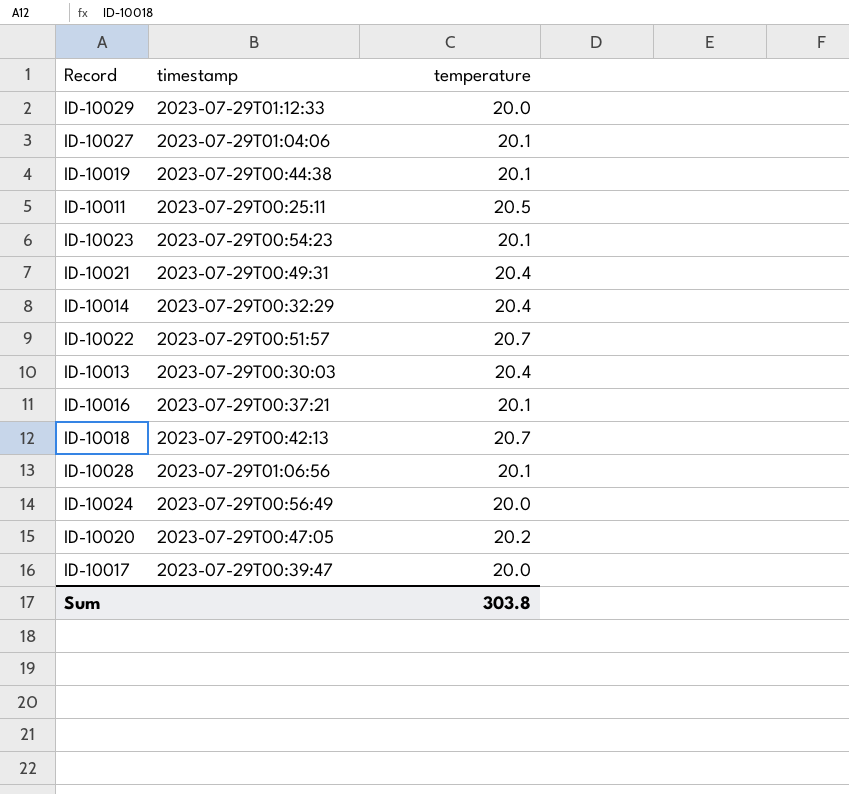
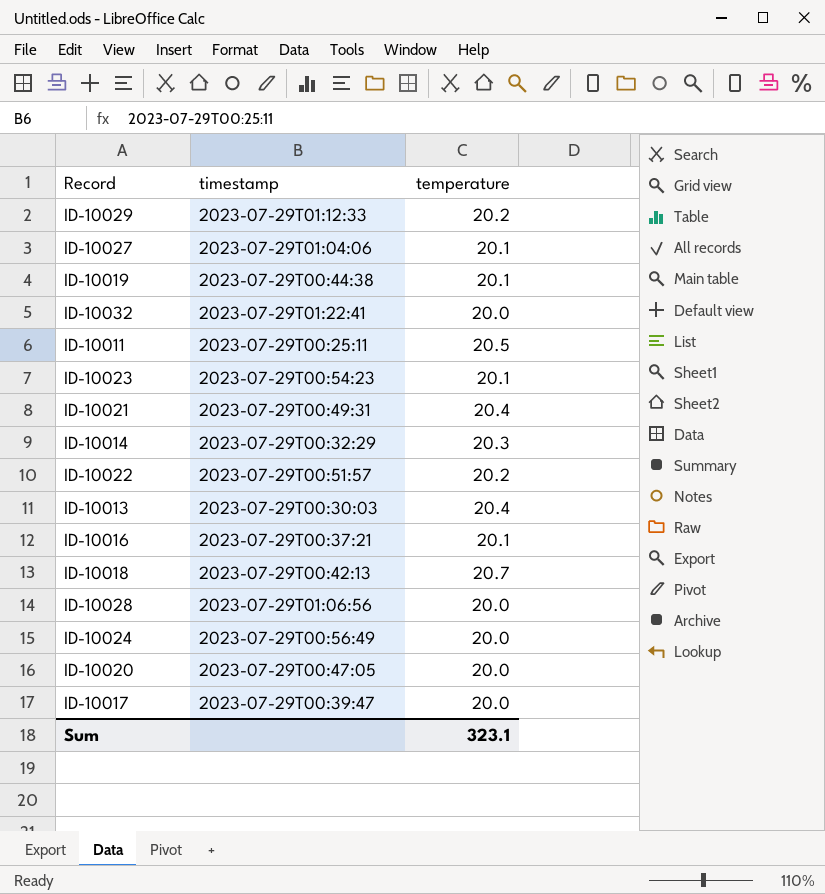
ID-10029 | temperature: 20.0 -> 20.2
row ID-10032: none -> 2023-07-29T01:22:41 | 20.0
ID-10014 | temperature: 20.4 -> 20.3
ID-10022 | temperature: 20.7 -> 20.2
ID-10028 | temperature: 20.1 -> 20.0
ID-10020 | temperature: 20.2 -> 20.0
Sum | temperature: 303.8 -> 323.1

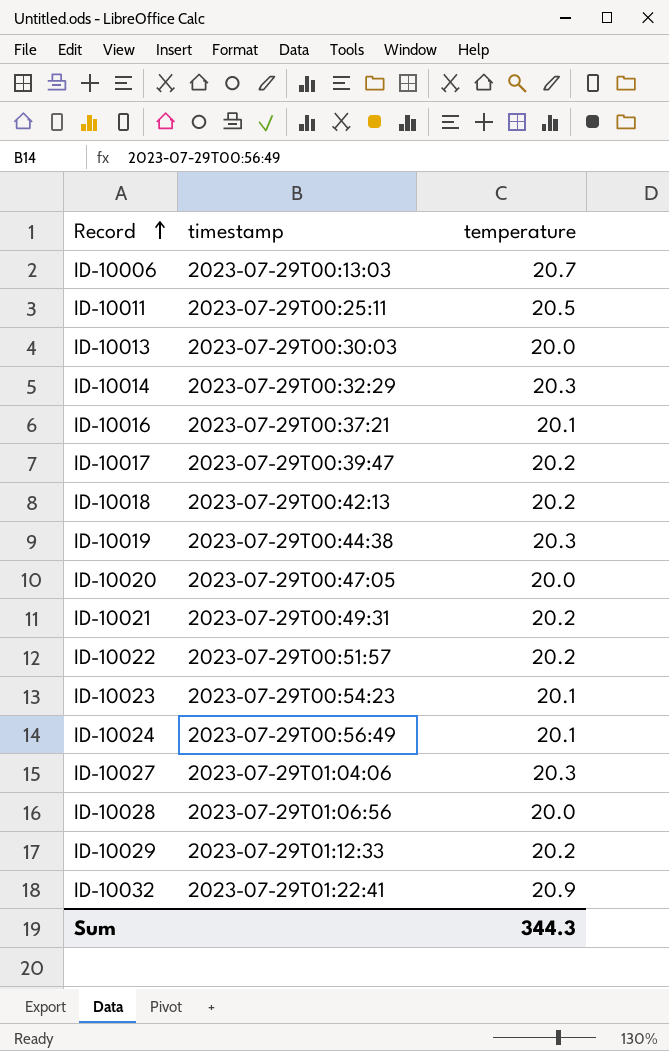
row order: none -> Record ascending
row ID-10006: none -> 2023-07-29T00:13:03 | 20.7
ID-10013 | temperature: 20.4 -> 20.0
ID-10017 | temperature: 20.0 -> 20.2
ID-10018 | temperature: 20.7 -> 20.2
ID-10019 | temperature: 20.1 -> 20.3
ID-10021 | temperature: 20.4 -> 20.2
ID-10024 | temperature: 20.0 -> 20.1
ID-10027 | temperature: 20.1 -> 20.3
ID-10032 | temperature: 20.0 -> 20.9
Sum | temperature: 323.1 -> 344.3

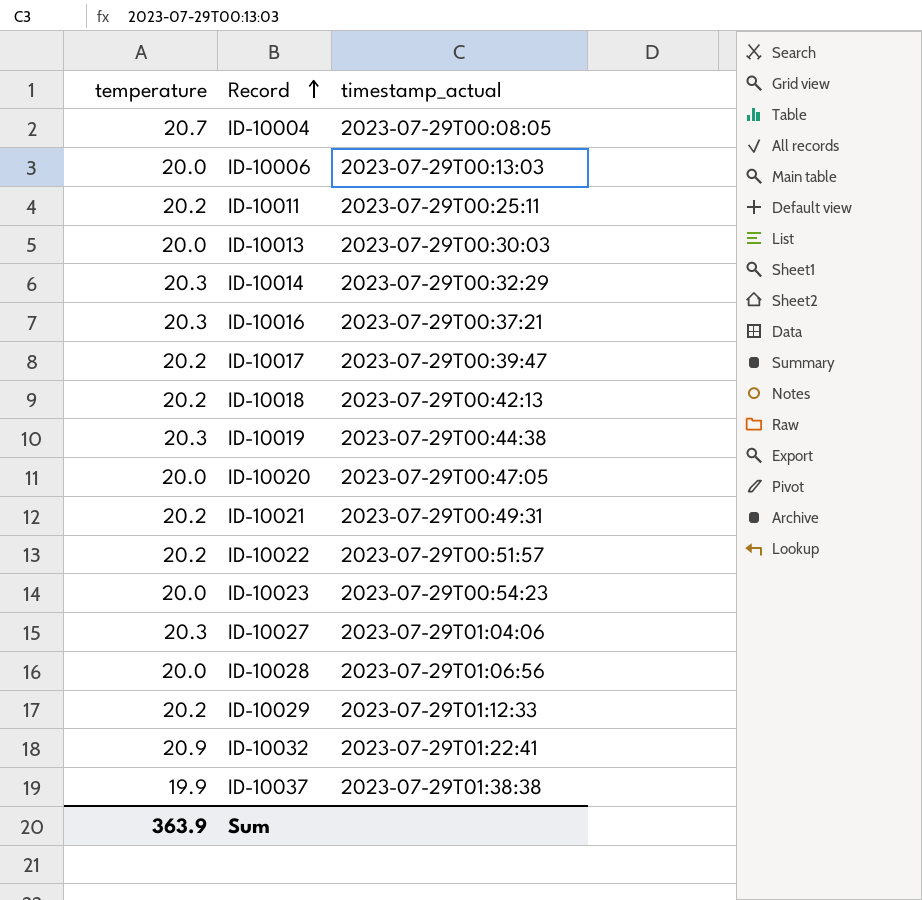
column temperature | position: 3 -> 1
column name: timestamp -> timestamp_actual
row ID-10024: 2023-07-29T00:56:49 | 20.1 -> none
row ID-10004: none -> 20.7 | 2023-07-29T00:08:05
ID-10006 | temperature: 20.7 -> 20.0
ID-10011 | temperature: 20.5 -> 20.2
ID-10016 | temperature: 20.1 -> 20.3
ID-10023 | temperature: 20.1 -> 20.0
row ID-10037: none -> 19.9 | 2023-07-29T01:38:38
Sum | temperature: 344.3 -> 363.9

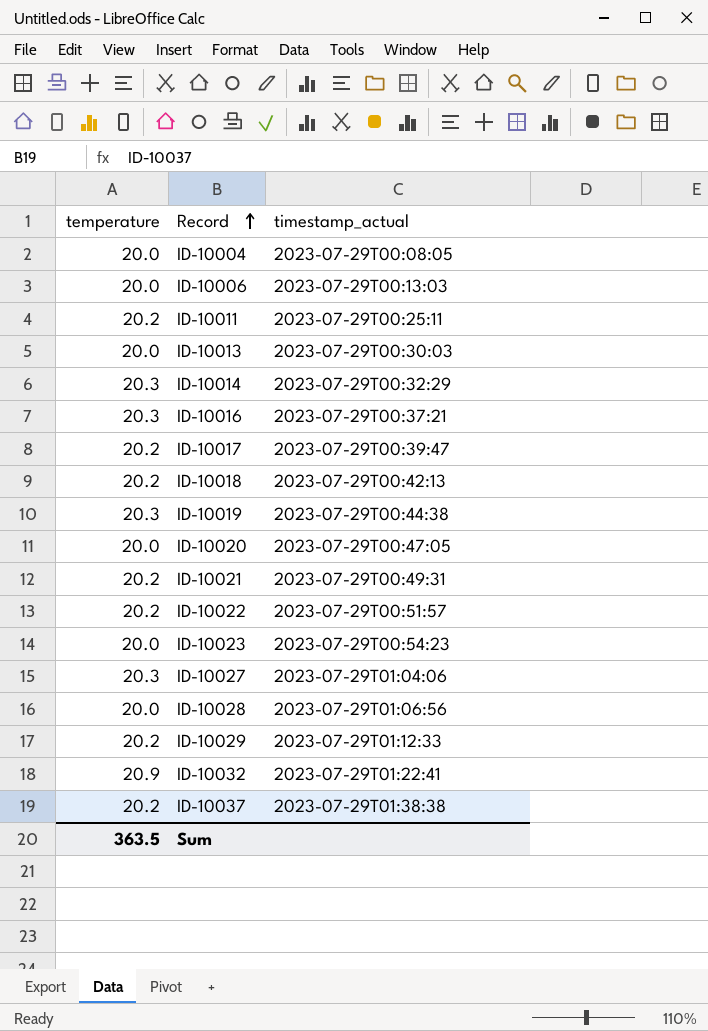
ID-10004 | temperature: 20.7 -> 20.0
ID-10037 | temperature: 19.9 -> 20.2
Sum | temperature: 363.9 -> 363.5

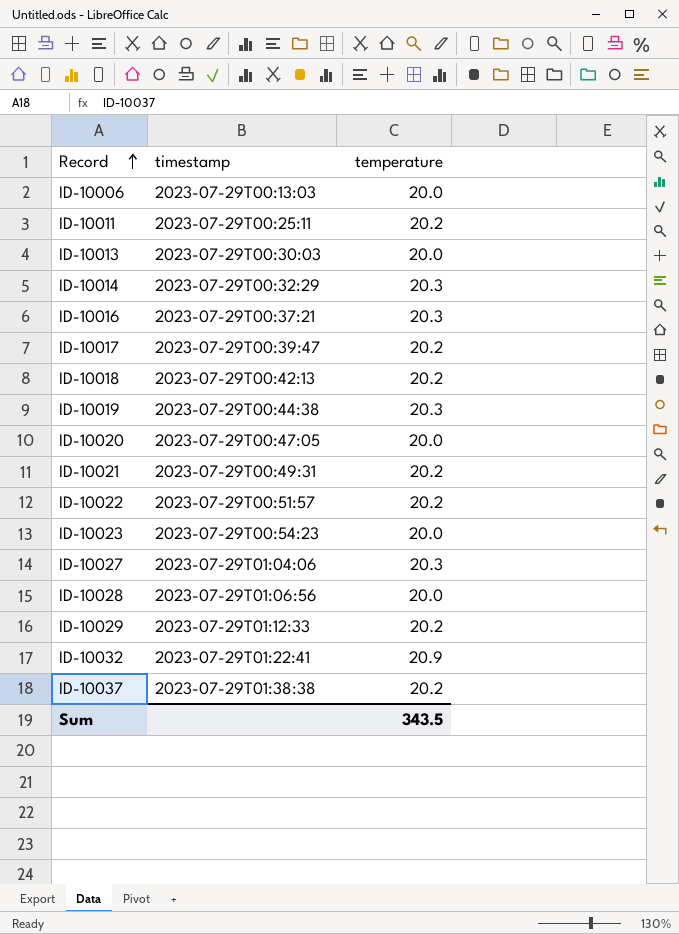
column name: timestamp_actual -> timestamp
column temperature | position: 1 -> 3
row ID-10004: 20.0 | 2023-07-29T00:08:05 -> none
Sum | temperature: 363.5 -> 343.5

